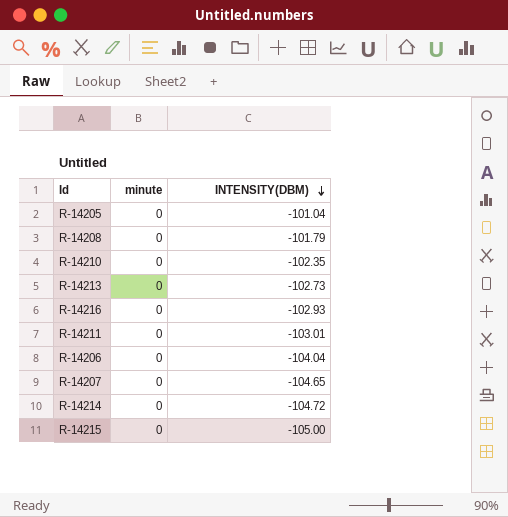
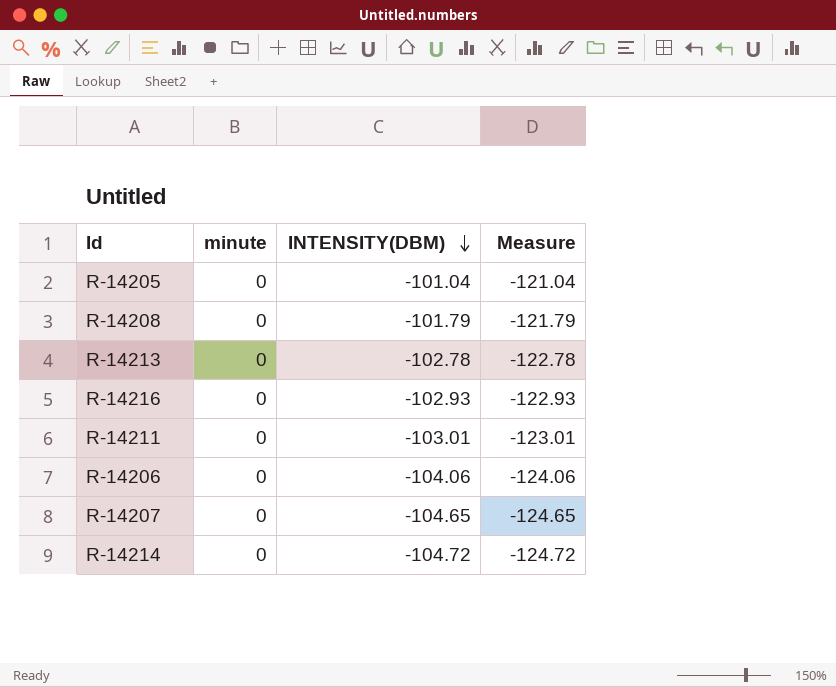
column Measure | formula: none -> [INTENSITY(DBM)] - 20
row R-14210: 0 | -102.35 -> none
row R-14215: 0 | -105.00 -> none
R-14213 | INTENSITY(DBM): -102.73 -> -102.78
R-14206 | INTENSITY(DBM): -104.04 -> -104.06

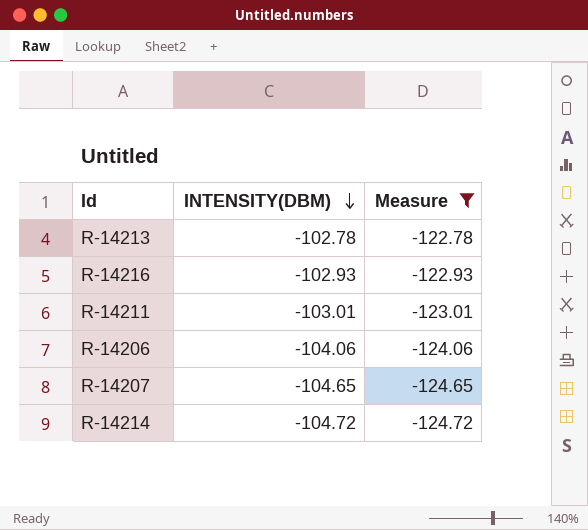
filter: none -> Measure <= -122.78
column minute | position: 2 -> none

